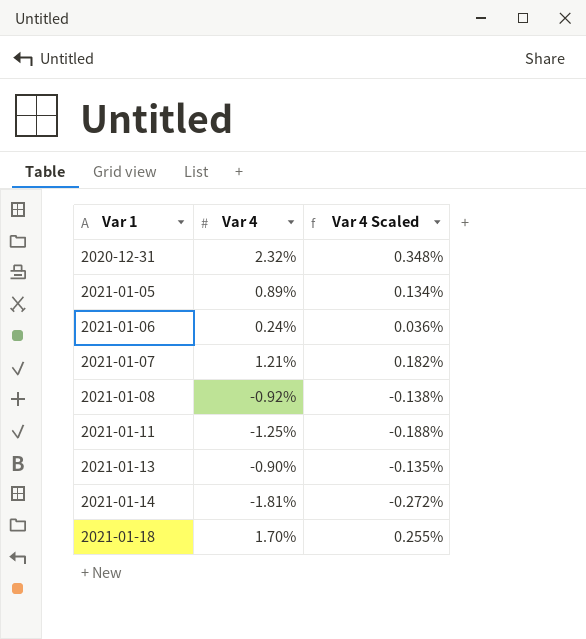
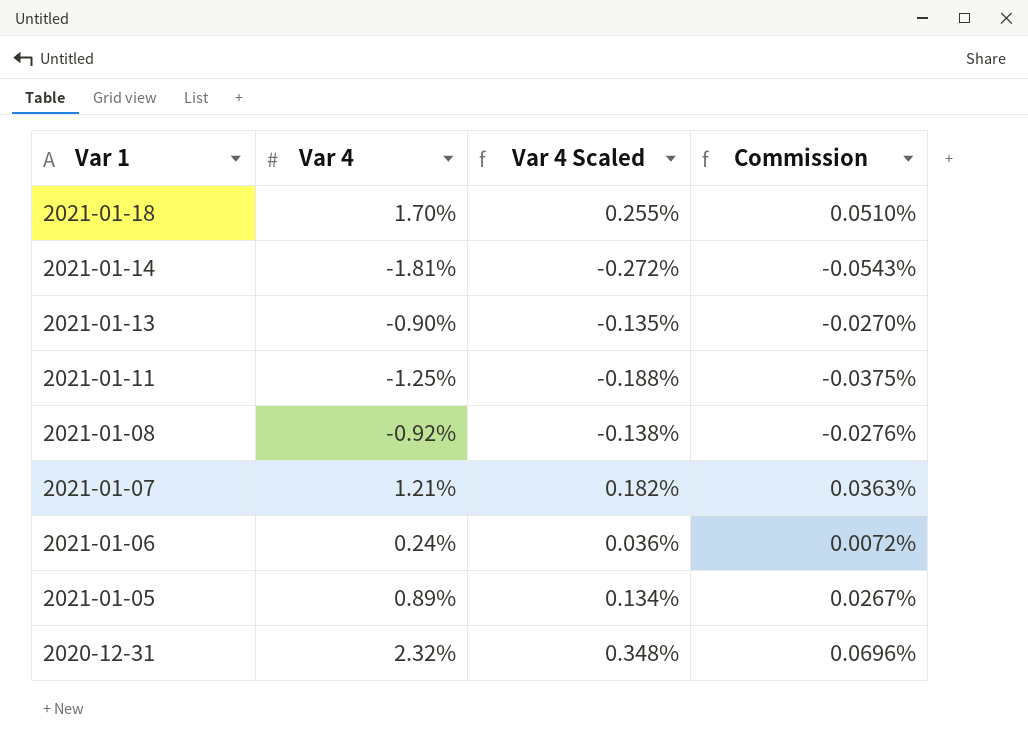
row order: Var 1 ascending -> Var 1 descending
column Commission | formula: none -> [Var 4] * 0.03

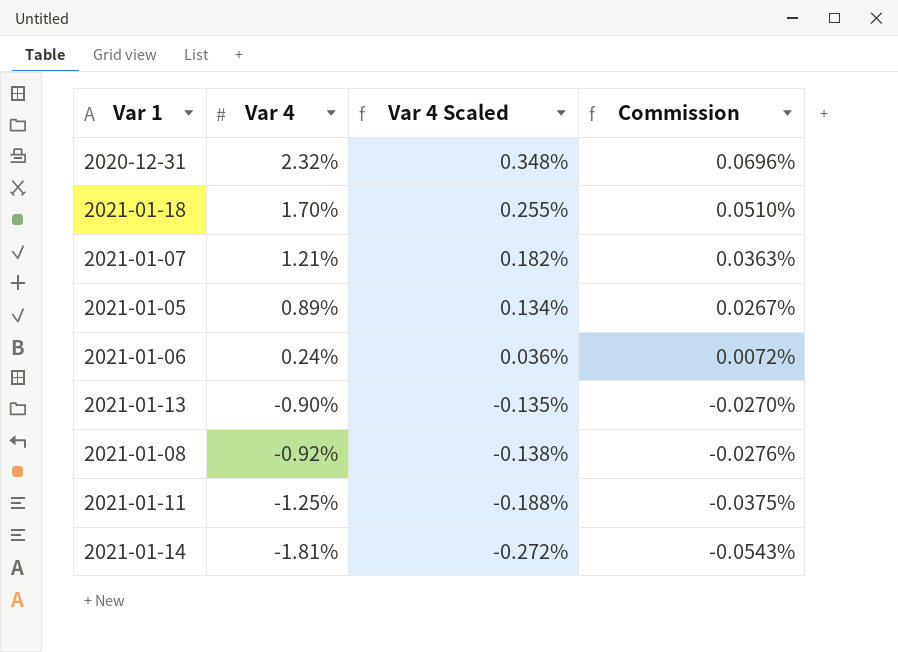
row order: Var 1 descending -> Var 4 descending

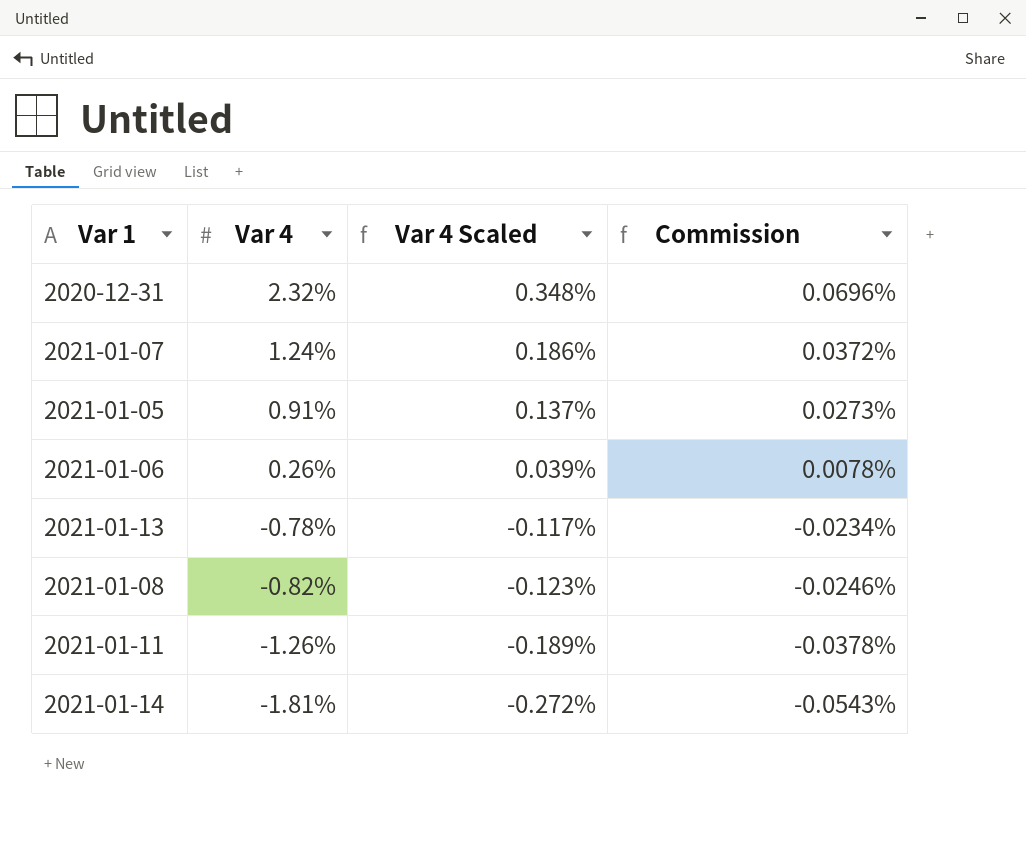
row 2021-01-18: 1.70% | 0.255% | 0.0510% -> none
2021-01-07 | Var 4: 1.21% -> 1.24%
2021-01-07 | Var 4 Scaled: 0.182% -> 0.186%
2021-01-07 | Commission: 0.0363% -> 0.0372%
2021-01-05 | Var 4: 0.89% -> 0.91%
2021-01-05 | Var 4 Scaled: 0.134% -> 0.137%
2021-01-05 | Commission: 0.0267% -> 0.0273%
2021-01-06 | Var 4: 0.24% -> 0.26%
2021-01-06 | Var 4 Scaled: 0.036% -> 0.039%
2021-01-06 | Commission: 0.0072% -> 0.0078%
2021-01-13 | Var 4: -0.90% -> -0.78%
2021-01-13 | Var 4 Scaled: -0.135% -> -0.117%
2021-01-13 | Commission: -0.0270% -> -0.0234%
2021-01-08 | Var 4: -0.92% -> -0.82%
2021-01-08 | Var 4 Scaled: -0.138% -> -0.123%
2021-01-08 | Commission: -0.0276% -> -0.0246%
2021-01-11 | Var 4: -1.25% -> -1.26%
2021-01-11 | Var 4 Scaled: -0.188% -> -0.189%
2021-01-11 | Commission: -0.0375% -> -0.0378%

